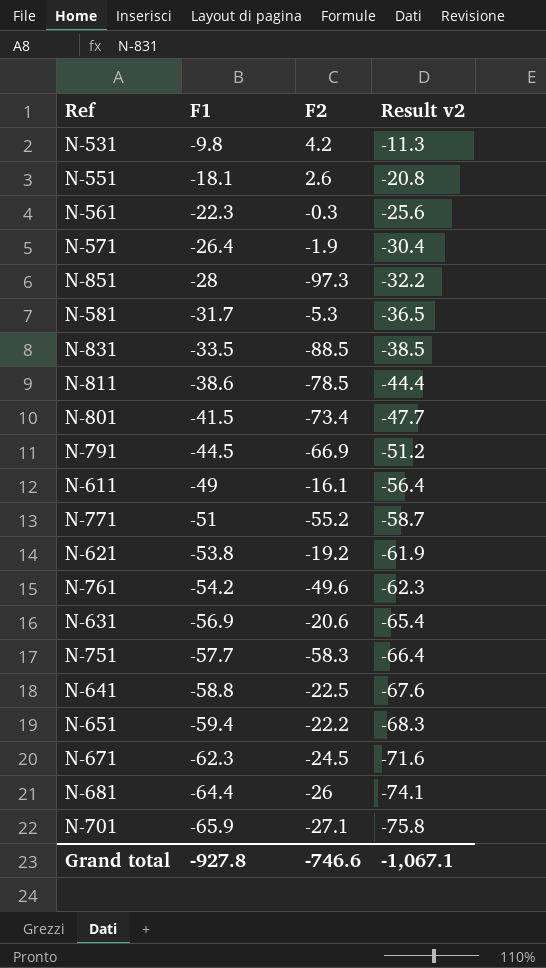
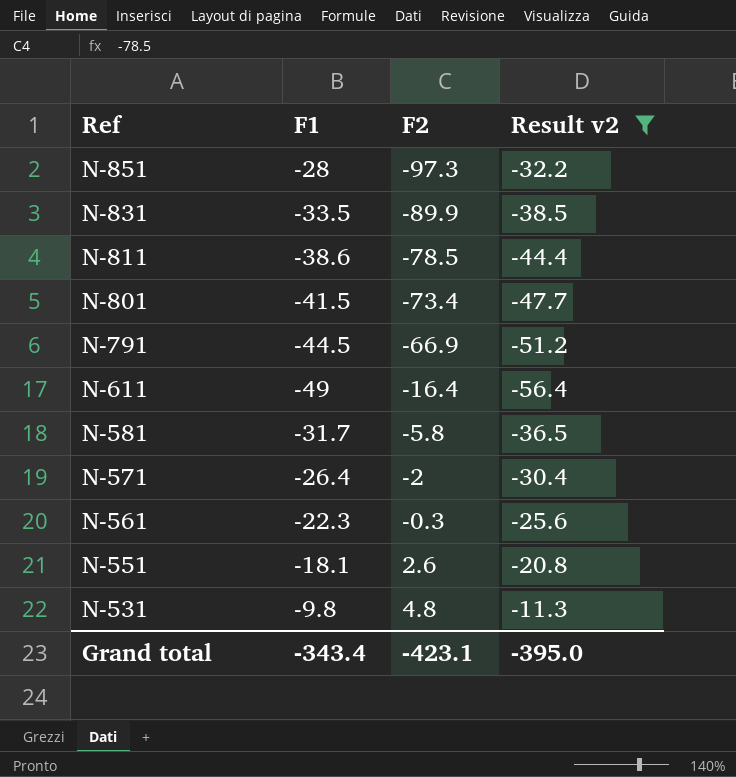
filter: none -> Result v2 >= -56.4
row order: F1 descending -> Ref descending
N-831 | F2: -88.5 -> -89.9
N-611 | F2: -16.1 -> -16.4
N-581 | F2: -5.3 -> -5.8
N-571 | F2: -1.9 -> -2
N-531 | F2: 4.2 -> 4.8
Grand total | F1: -927.8 -> -343.4
Grand total | F2: -746.6 -> -423.1
Grand total | Result v2: -1,067.1 -> -395.0

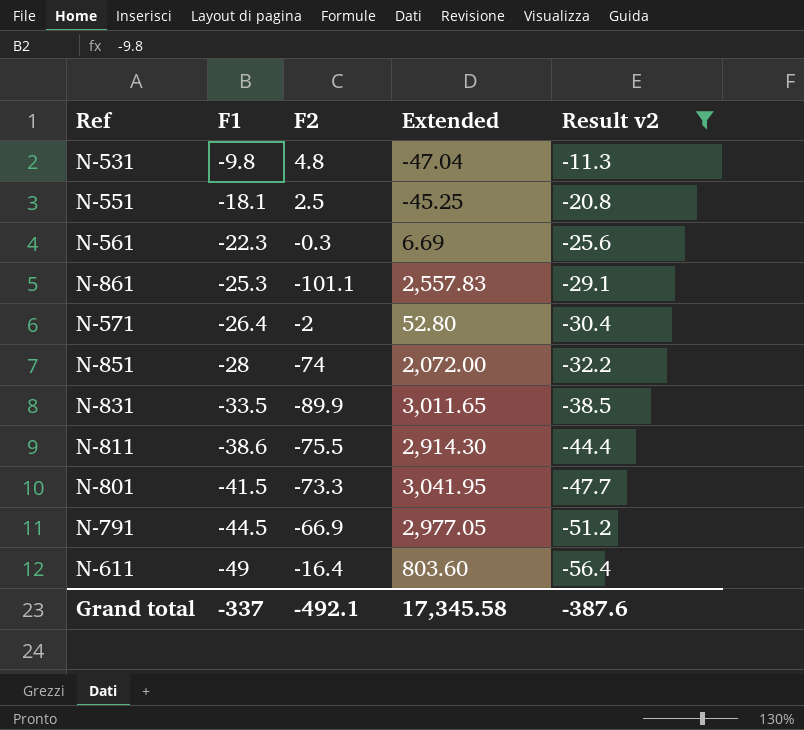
row order: Ref descending -> F1 descending
column Extended | formula: none -> [F1] * [F2]
row N-581: -31.7 | -5.8 | -36.5 -> none
N-551 | F2: 2.6 -> 2.5
row N-861: none -> -25.3 | -101.1 | 2,557.83 | -29.1
N-851 | F2: -97.3 -> -74
N-811 | F2: -78.5 -> -75.5
N-801 | F2: -73.4 -> -73.3
Grand total | F1: -343.4 -> -337
Grand total | F2: -423.1 -> -492.1
Grand total | Result v2: -395.0 -> -387.6

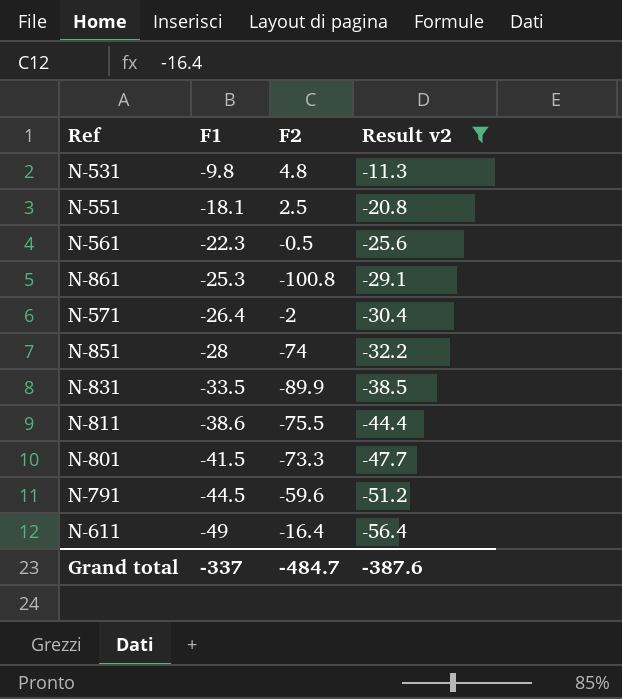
column Extended | formula: [F1] * [F2] -> none
N-561 | F2: -0.3 -> -0.5
N-861 | F2: -101.1 -> -100.8
N-791 | F2: -66.9 -> -59.6
Grand total | F2: -492.1 -> -484.7

